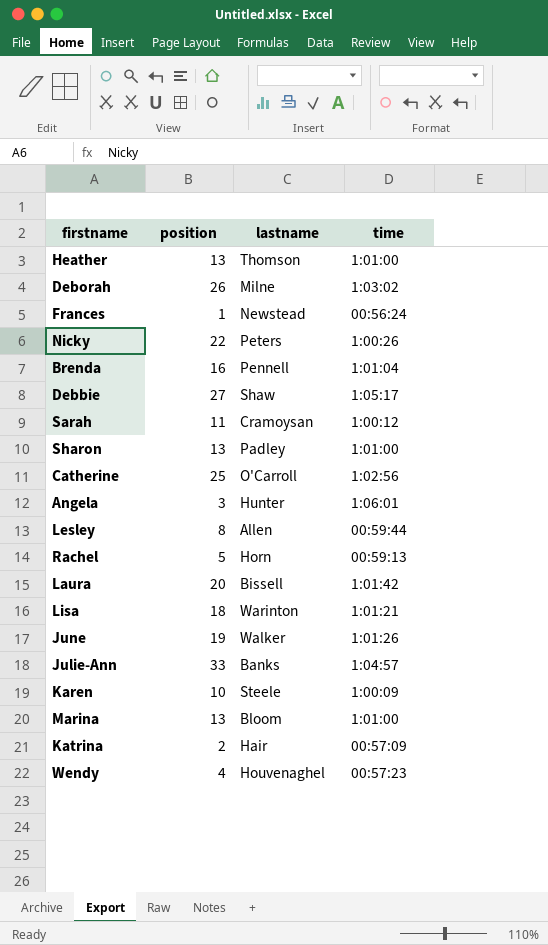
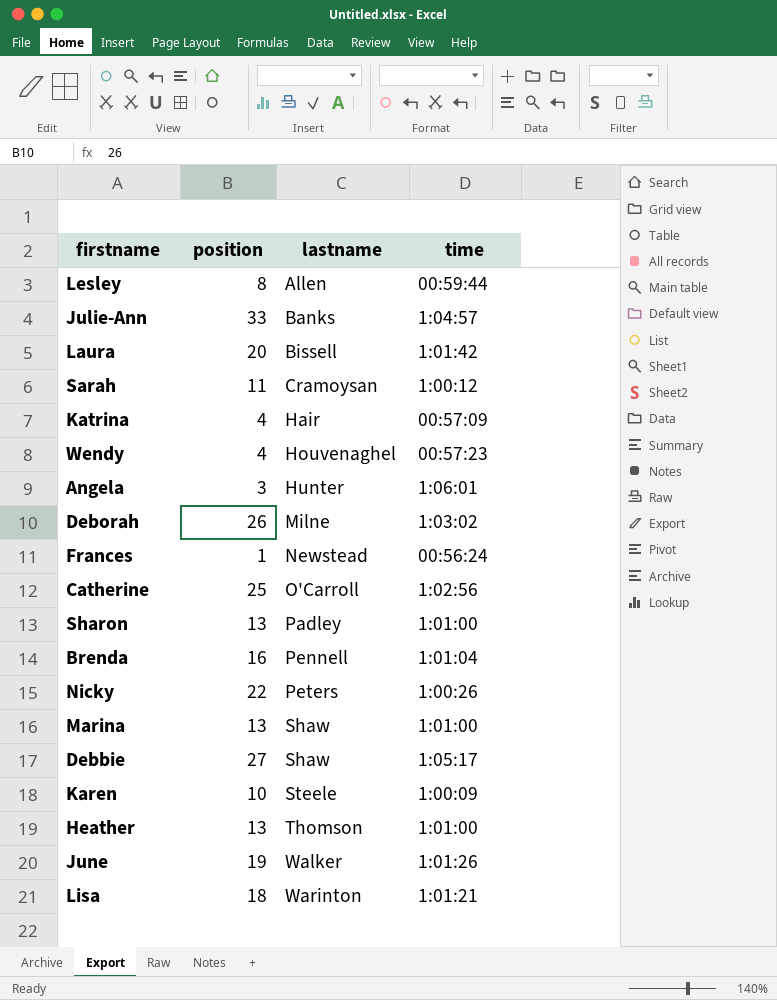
row order: none -> lastname ascending
row Rachel: 5 | Horn | 00:59:13 -> none
Katrina | position: 2 -> 4
Marina | lastname: Bloom -> Shaw

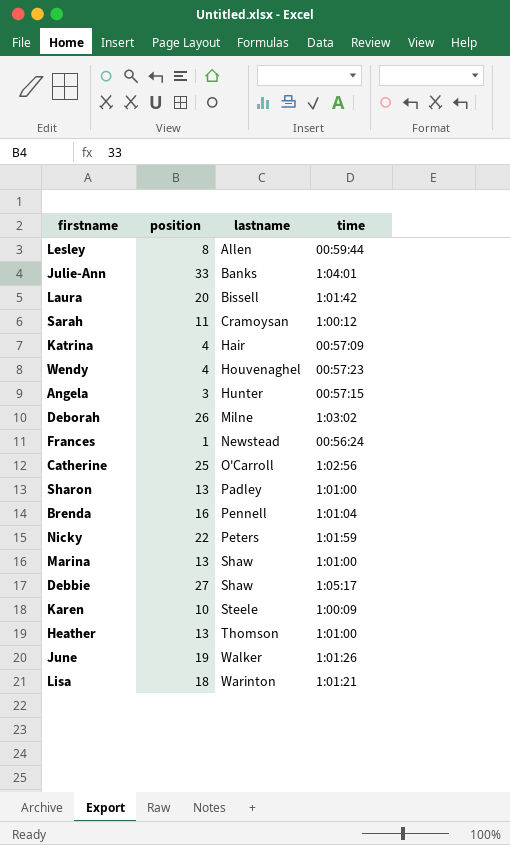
Julie-Ann | time: 1:04:57 -> 1:04:01
Angela | time: 1:06:01 -> 00:57:15
Nicky | time: 1:00:26 -> 1:01:59

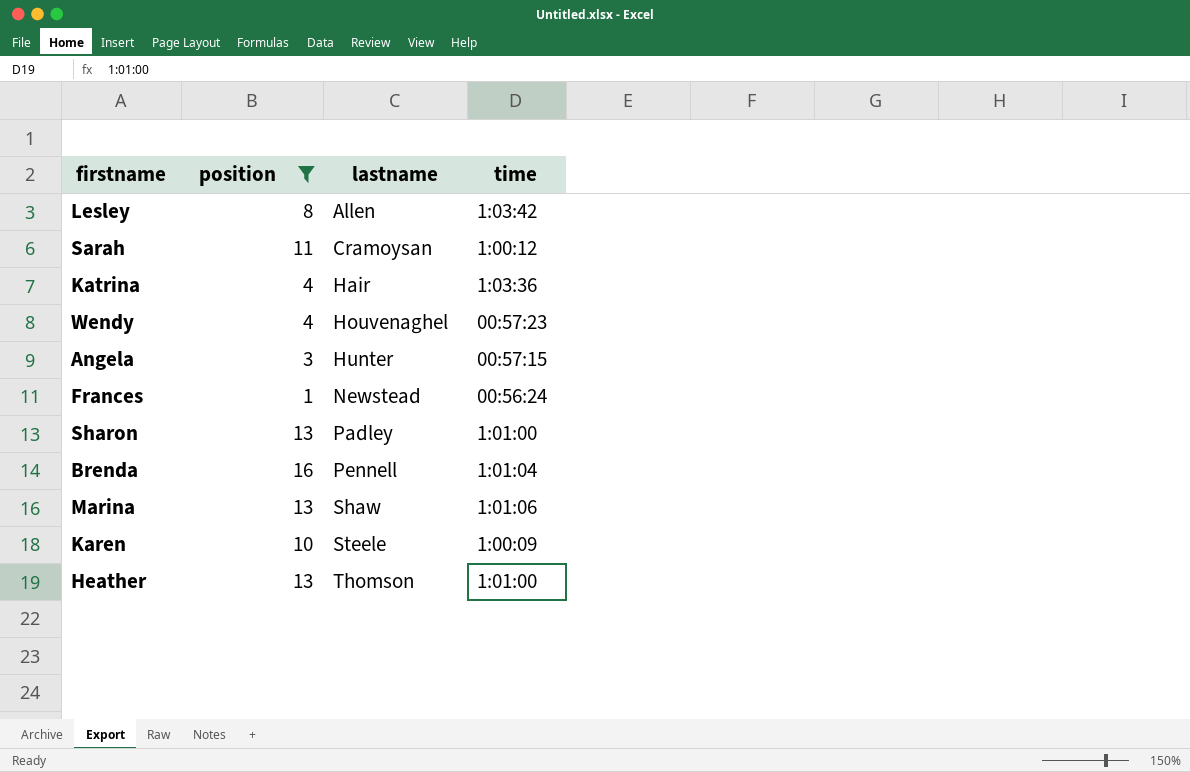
filter: none -> position <= 16
Lesley | time: 00:59:44 -> 1:03:42
Katrina | time: 00:57:09 -> 1:03:36
Marina | time: 1:01:00 -> 1:01:06

